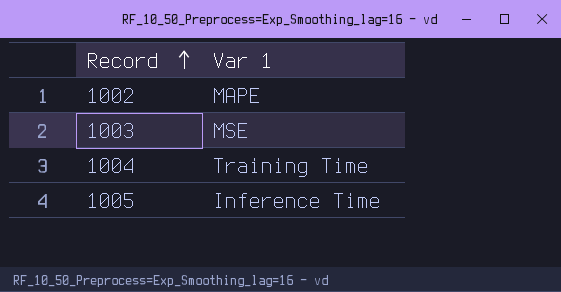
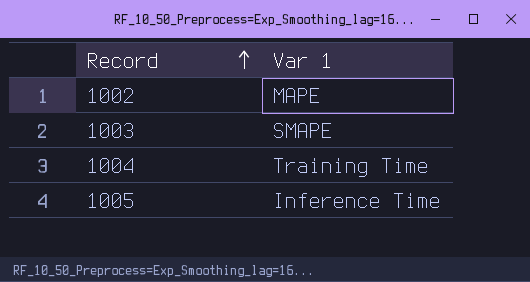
1003 | Var 1: MSE -> SMAPE

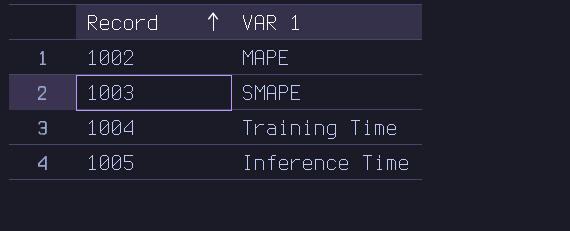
column name: Var 1 -> VAR 1

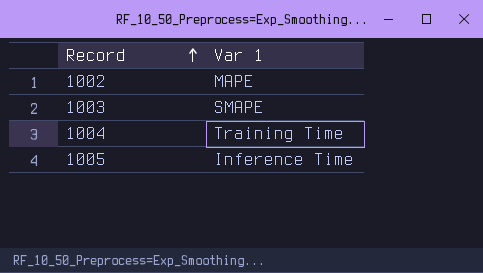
column name: VAR 1 -> Var 1

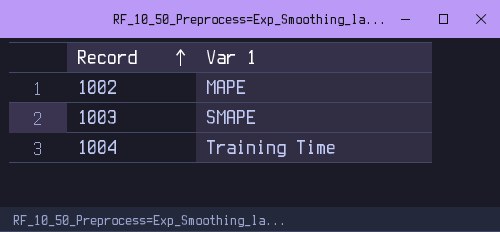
row 1005: Inference Time -> none

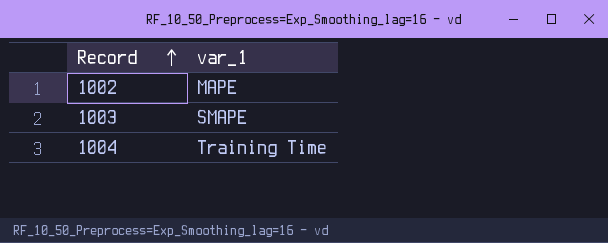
column name: Var 1 -> var_1

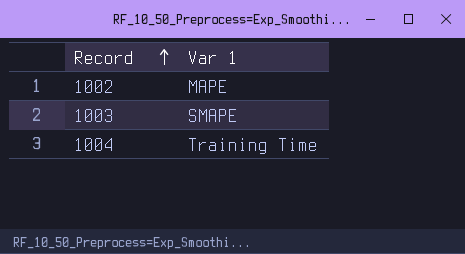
column name: var_1 -> Var 1

